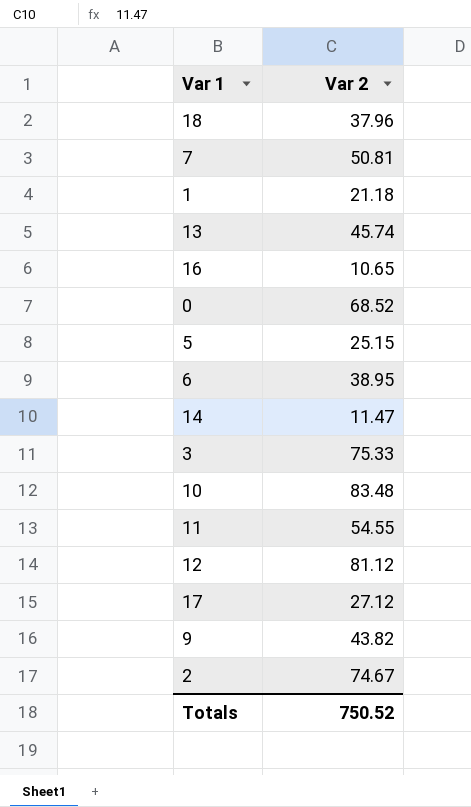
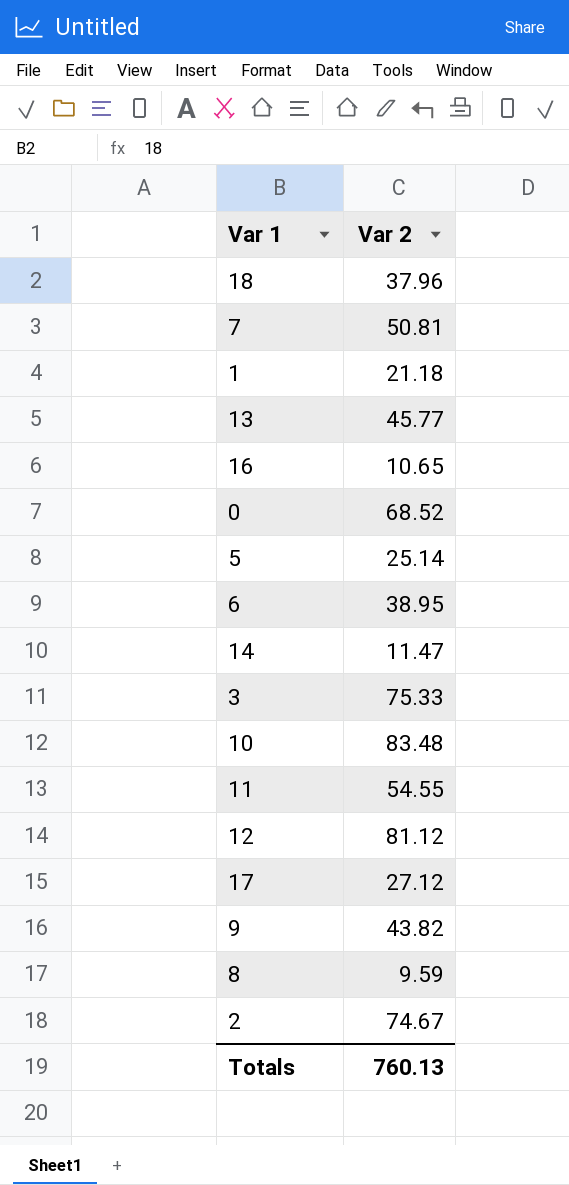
13 | Var 2: 45.74 -> 45.77
5 | Var 2: 25.15 -> 25.14
row 8: none -> 9.59
Totals | Var 2: 750.52 -> 760.13

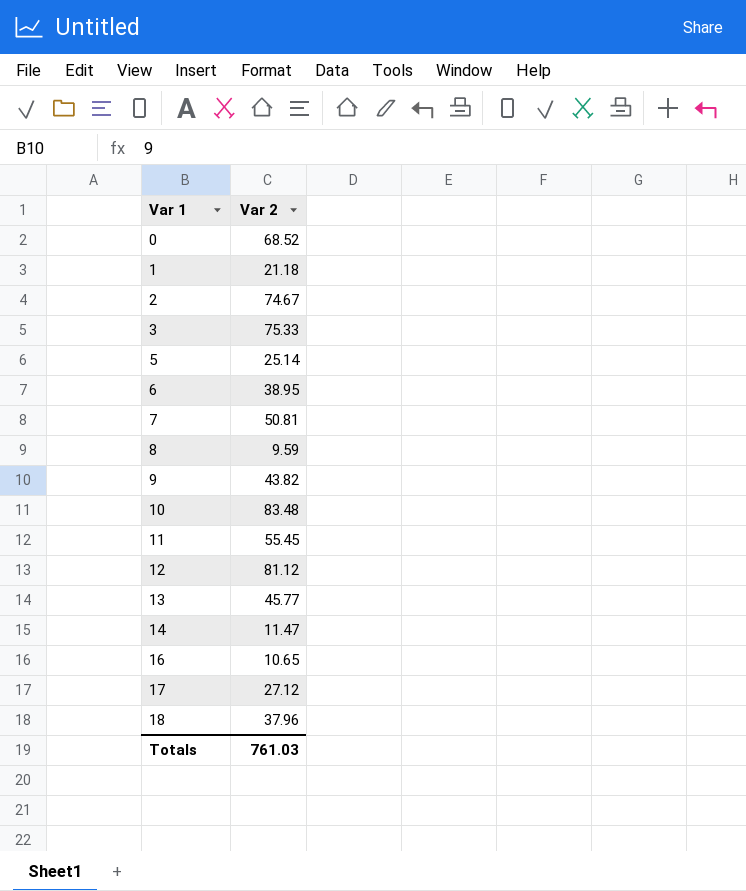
row order: none -> Var 1 ascending
11 | Var 2: 54.55 -> 55.45
Totals | Var 2: 760.13 -> 761.03

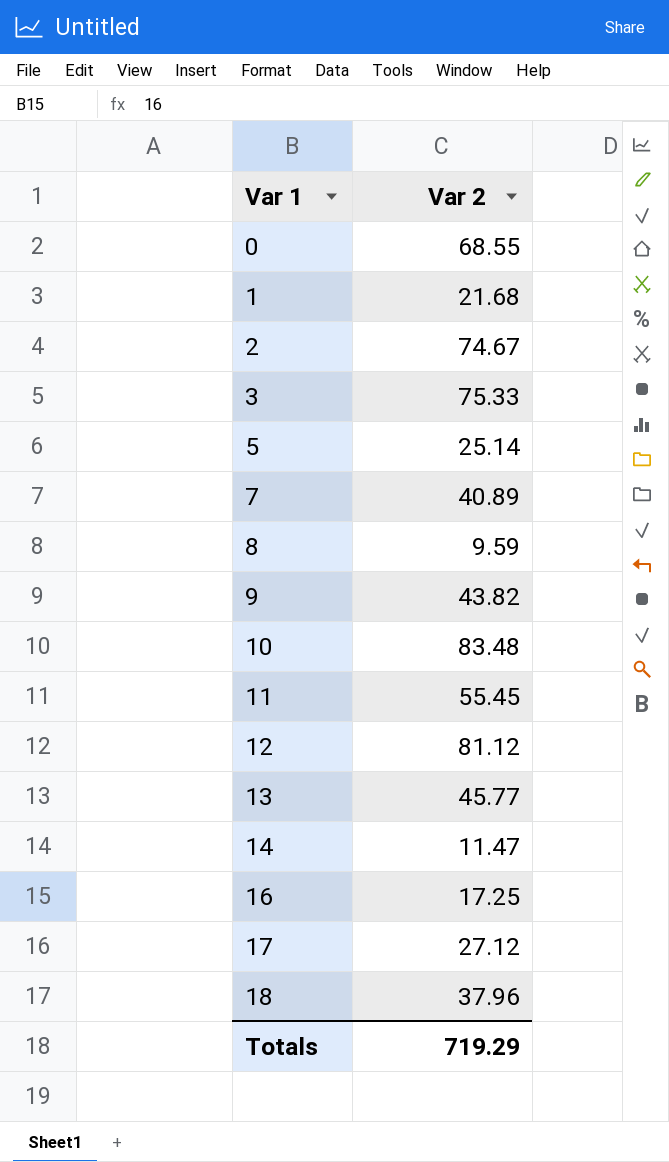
row 6: 38.95 -> none
0 | Var 2: 68.52 -> 68.55
1 | Var 2: 21.18 -> 21.68
7 | Var 2: 50.81 -> 40.89
16 | Var 2: 10.65 -> 17.25
Totals | Var 2: 761.03 -> 719.29

